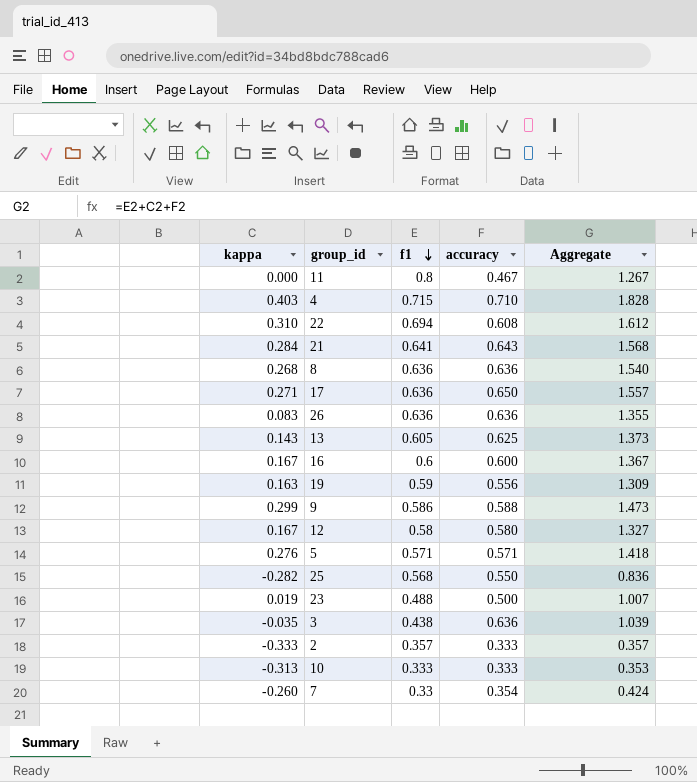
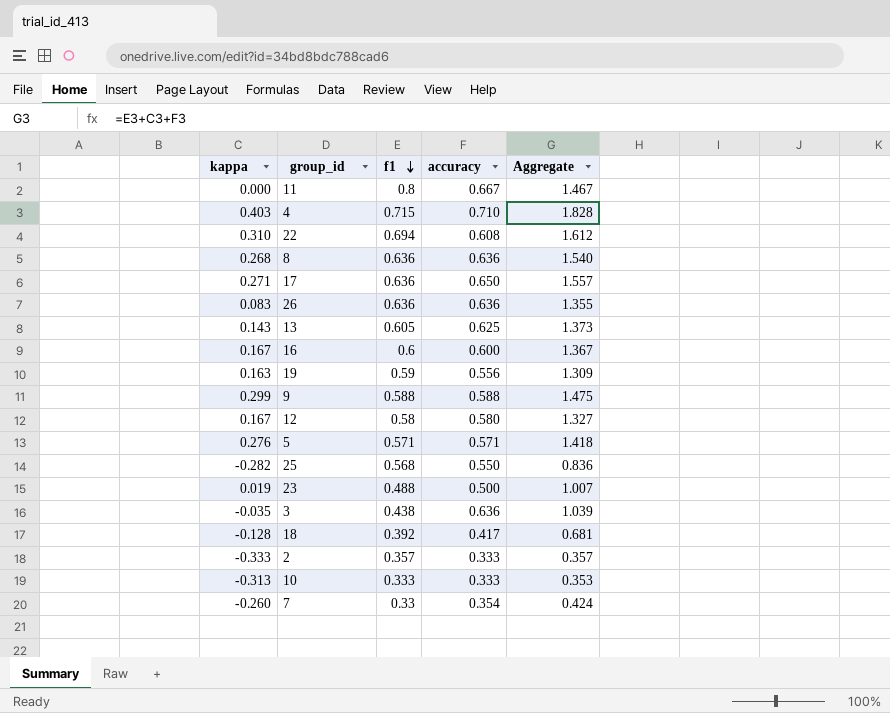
row 21: 0.284 | 0.641 | 0.643 | 1.568 -> none
11 | accuracy: 0.467 -> 0.667
11 | Aggregate: 1.267 -> 1.467
9 | f1: 0.586 -> 0.588
9 | Aggregate: 1.473 -> 1.475
row 18: none -> -0.128 | 0.392 | 0.417 | 0.681

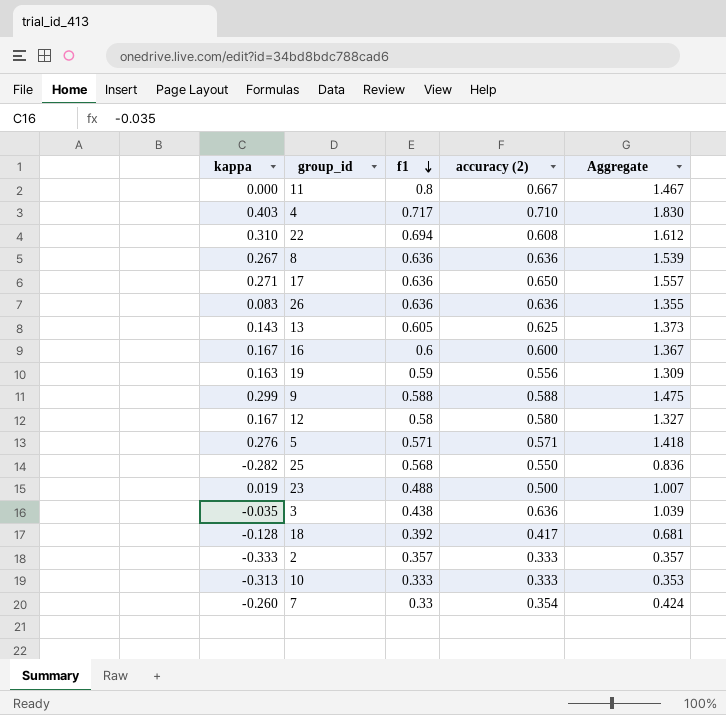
column name: accuracy -> accuracy (2)
4 | f1: 0.715 -> 0.717
4 | Aggregate: 1.828 -> 1.830
8 | kappa: 0.268 -> 0.267
8 | Aggregate: 1.540 -> 1.539

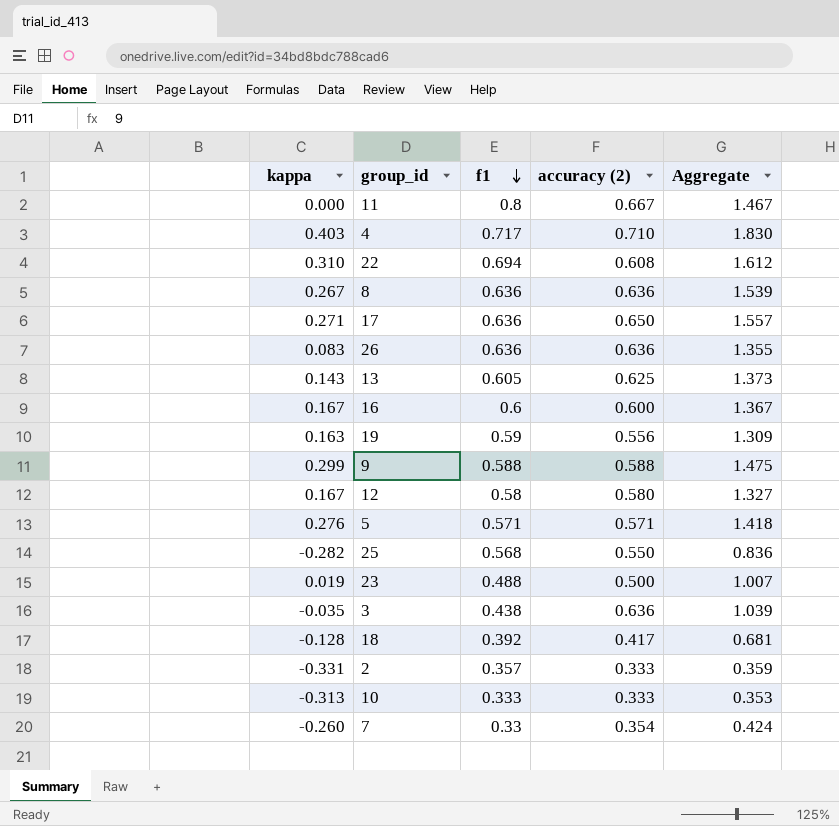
2 | kappa: -0.333 -> -0.331
2 | Aggregate: 0.357 -> 0.359

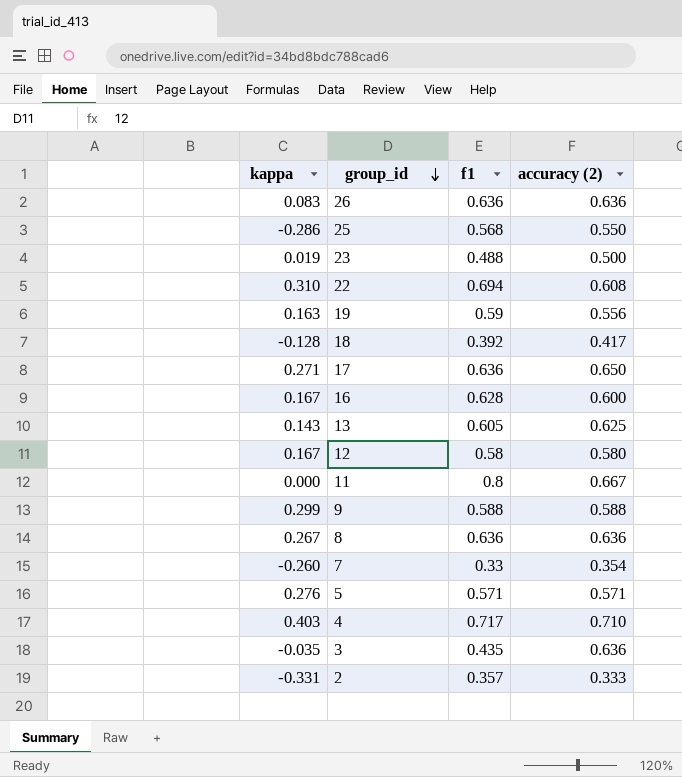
row order: f1 descending -> group_id descending
column Aggregate | formula: [kappa] + [f1] + [accuracy (2)] -> none
row 10: -0.313 | 0.333 | 0.333 | 0.353 -> none
25 | kappa: -0.282 -> -0.286
16 | f1: 0.6 -> 0.628
3 | f1: 0.438 -> 0.435

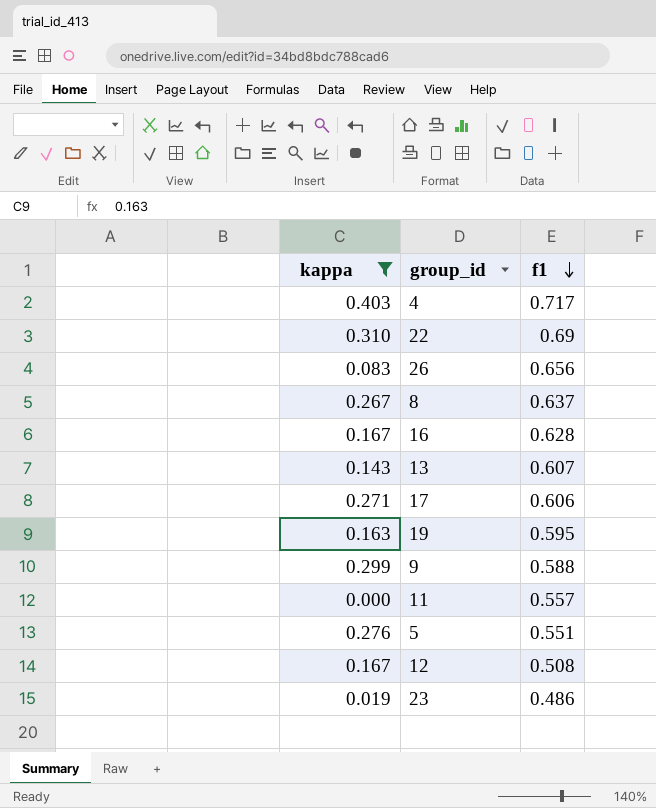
filter: none -> kappa >= 0.000
row order: group_id descending -> f1 descending
column accuracy (2) | position: 4 -> none
22 | f1: 0.694 -> 0.69
26 | f1: 0.636 -> 0.656
8 | f1: 0.636 -> 0.637
13 | f1: 0.605 -> 0.607
17 | f1: 0.636 -> 0.606
19 | f1: 0.59 -> 0.595
11 | f1: 0.8 -> 0.557
5 | f1: 0.571 -> 0.551
12 | f1: 0.58 -> 0.508
23 | f1: 0.488 -> 0.486

